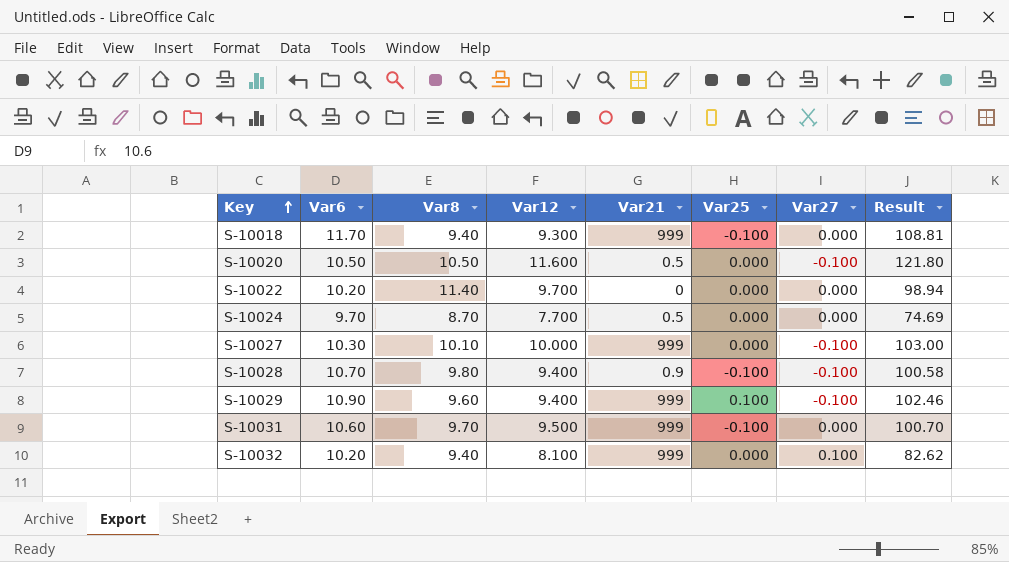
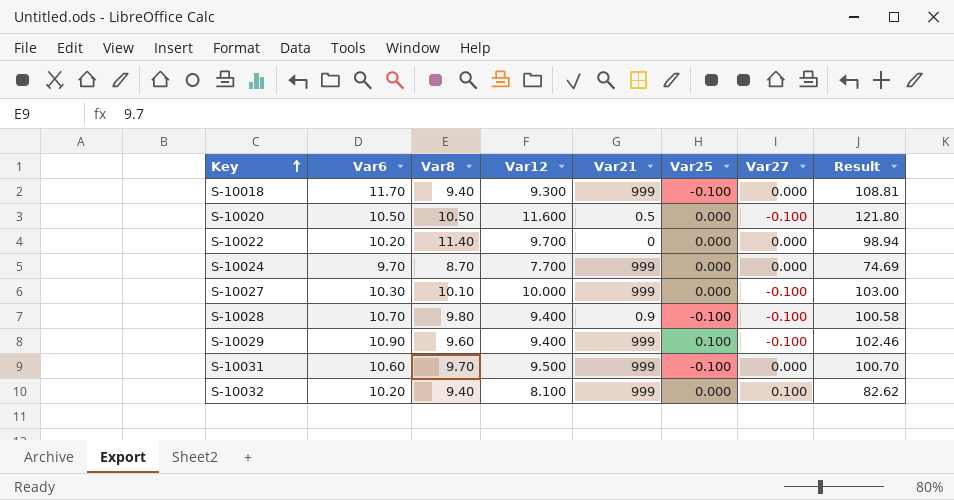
S-10024 | Var21: 0.5 -> 999

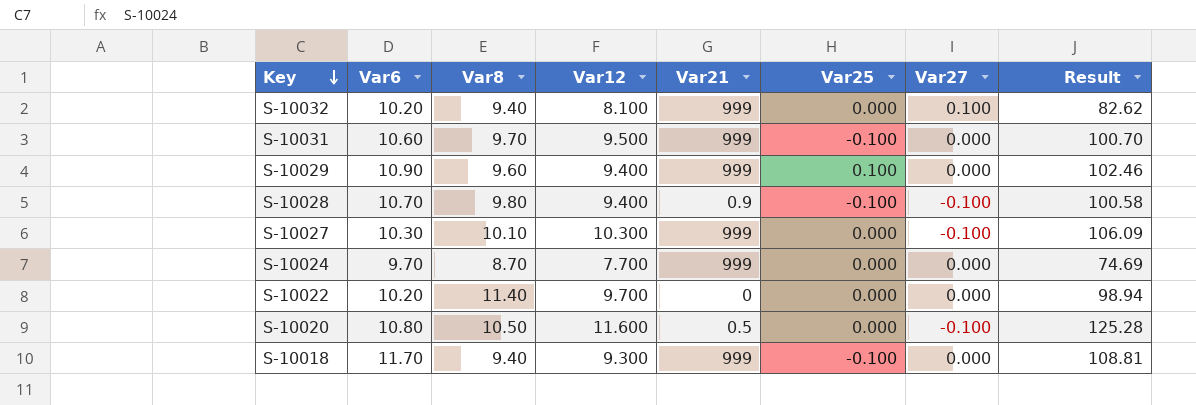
row order: Key ascending -> Key descending
S-10029 | Var27: -0.100 -> 0.000
S-10027 | Var12: 10.000 -> 10.300
S-10027 | Result: 103.00 -> 106.09
S-10020 | Var6: 10.50 -> 10.80
S-10020 | Result: 121.80 -> 125.28

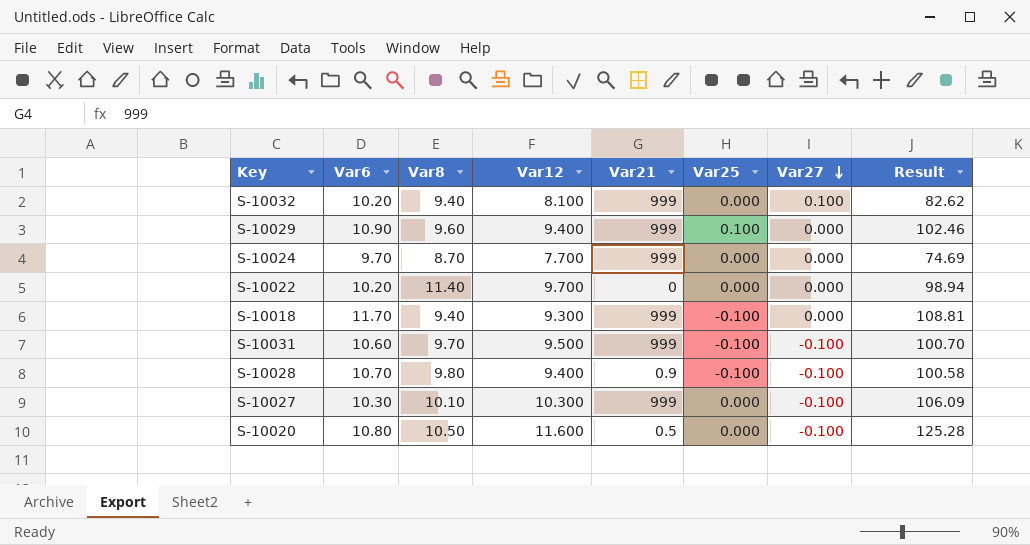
row order: Key descending -> Var27 descending
S-10031 | Var27: 0.000 -> -0.100

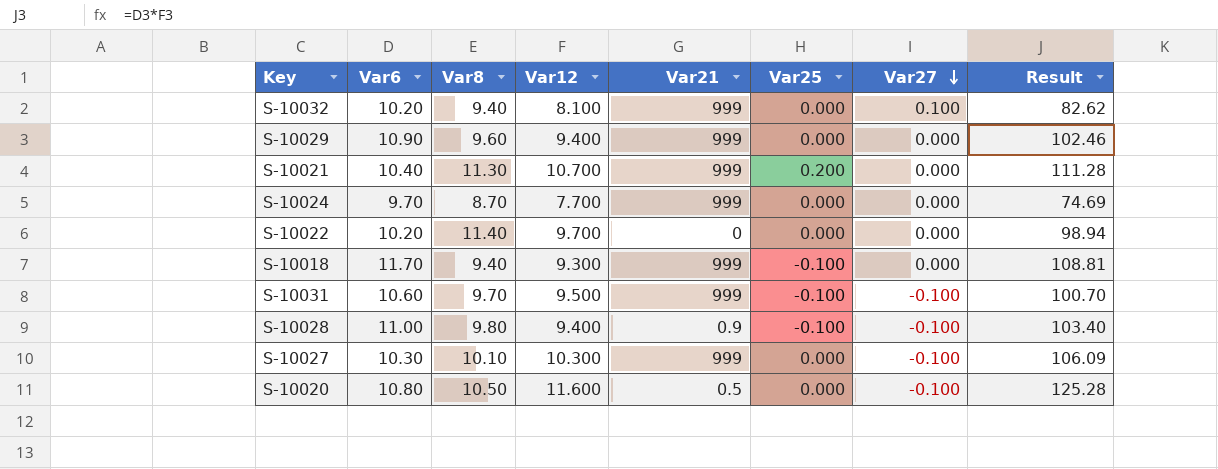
S-10029 | Var25: 0.100 -> 0.000
row S-10021: none -> 10.40 | 11.30 | 10.700 | 999 | 0.200 | 0.000 | 111.28
S-10028 | Var6: 10.70 -> 11.00
S-10028 | Result: 100.58 -> 103.40

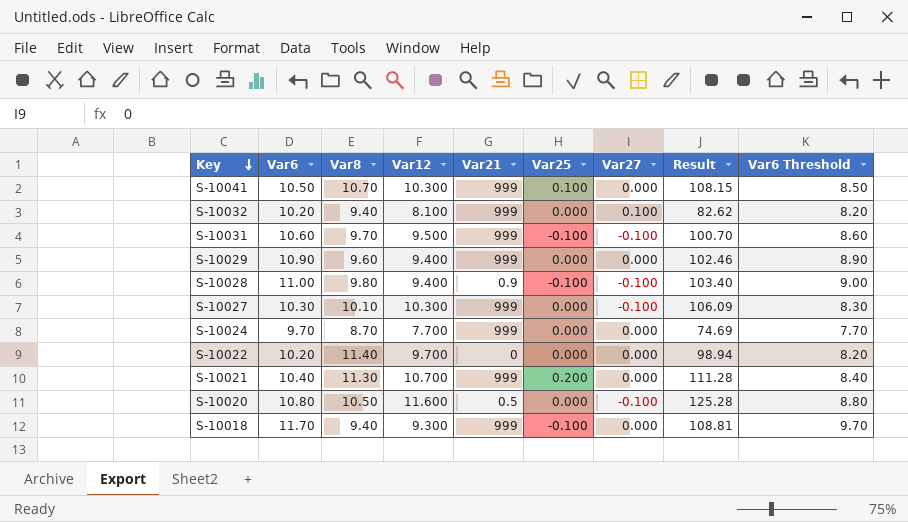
row order: Var27 descending -> Key descending
column Var6 Threshold | formula: none -> [Var6] - 2
row S-10041: none -> 10.50 | 10.70 | 10.300 | 999 | 0.100 | 0.000 | 108.15 | 8.50

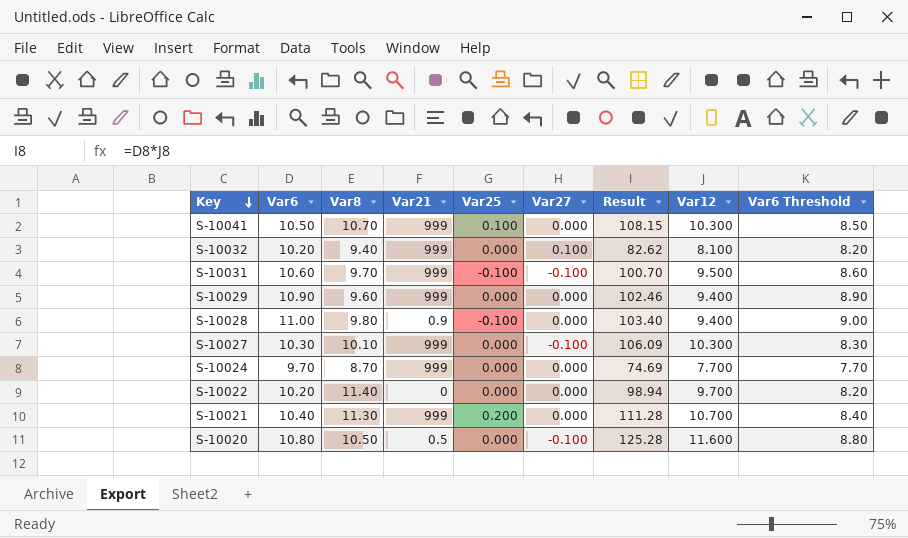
column Var12 | position: 4 -> 8
row S-10018: 11.70 | 9.40 | 9.300 | 999 | -0.100 | 0.000 | 108.81 | 9.70 -> none
S-10028 | Var27: -0.100 -> 0.000

